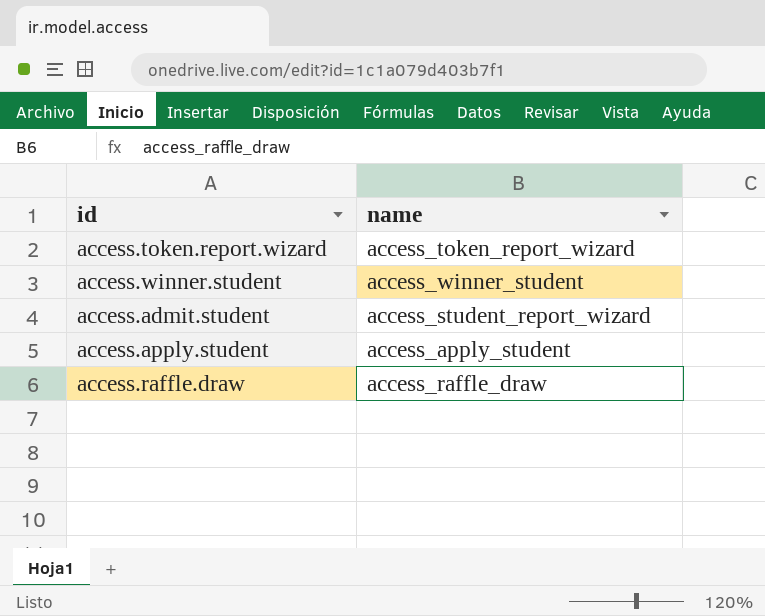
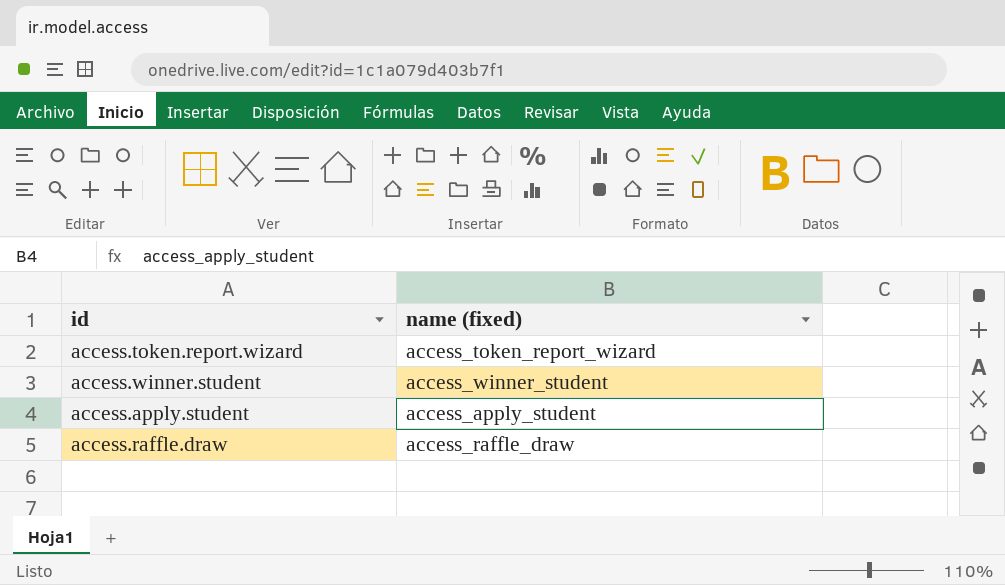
column name: name -> name (fixed)
row access.admit.student: access_student_report_wizard -> none

